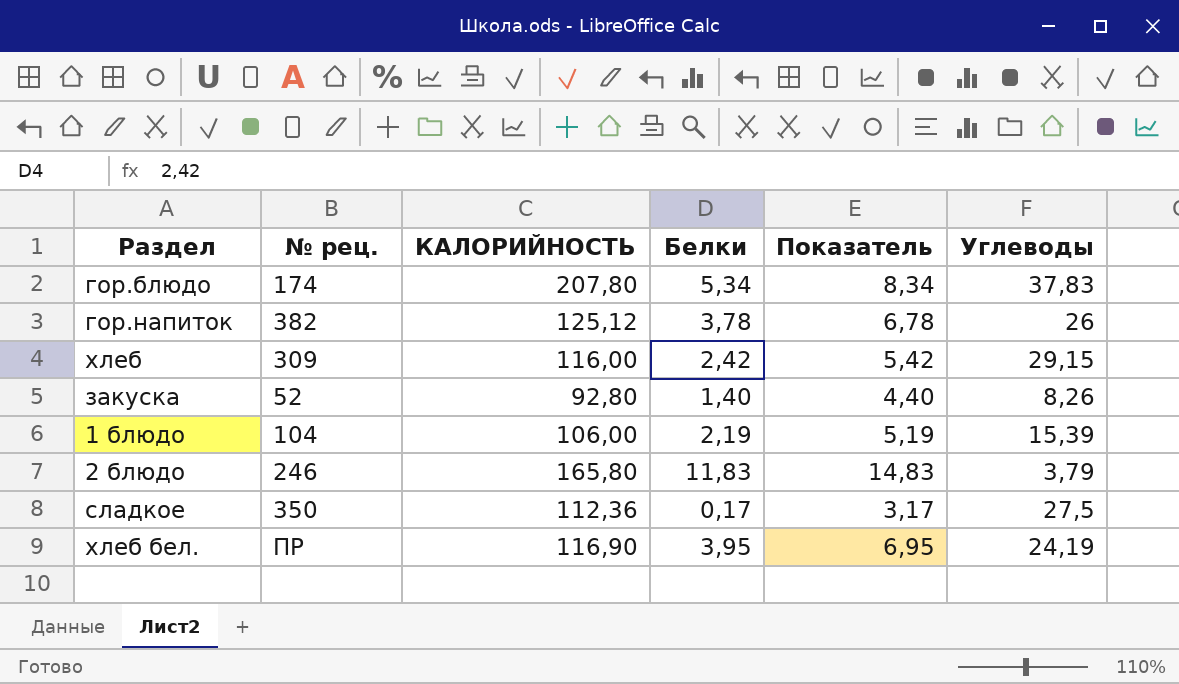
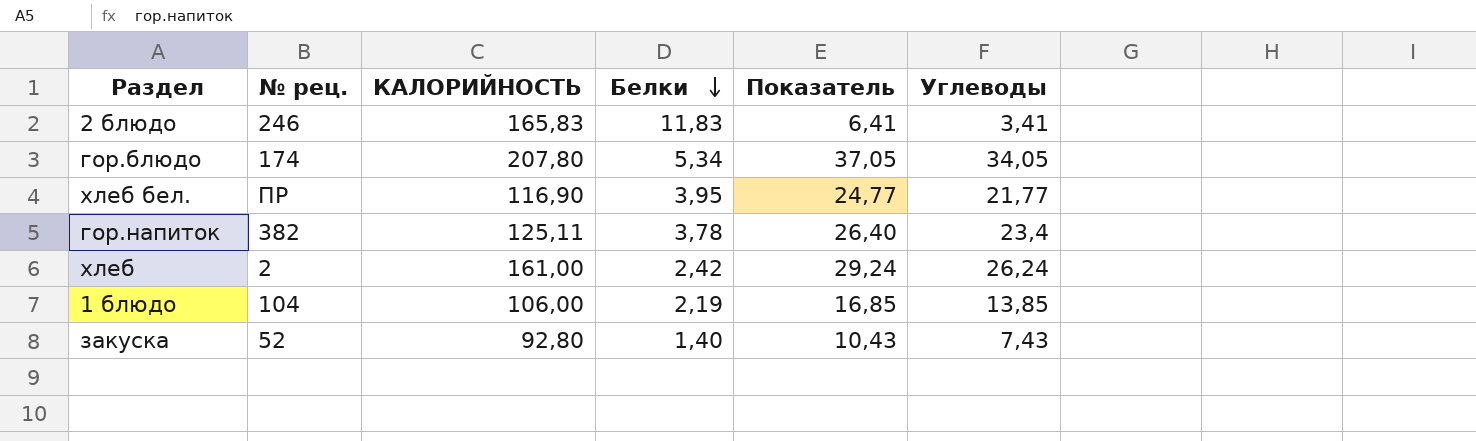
row order: none -> Белки descending
column Показатель | formula: [Белки] + 3 -> [Углеводы] + 3
row сладкое: 350 | 112,36 | 0,17 | 3,17 | 27,5 -> none
2 блюдо | КАЛОРИЙНОСТЬ: 165,80 -> 165,83
2 блюдо | Углеводы: 3,79 -> 3,41
гор.блюдо | Углеводы: 37,83 -> 34,05
хлеб бел. | Углеводы: 24,19 -> 21,77
гор.напиток | КАЛОРИЙНОСТЬ: 125,12 -> 125,11
гор.напиток | Углеводы: 26 -> 23,4
хлеб | № рец.: 309 -> 2
хлеб | КАЛОРИЙНОСТЬ: 116,00 -> 161,00
хлеб | Углеводы: 29,15 -> 26,24
1 блюдо | Углеводы: 15,39 -> 13,85
закуска | Углеводы: 8,26 -> 7,43

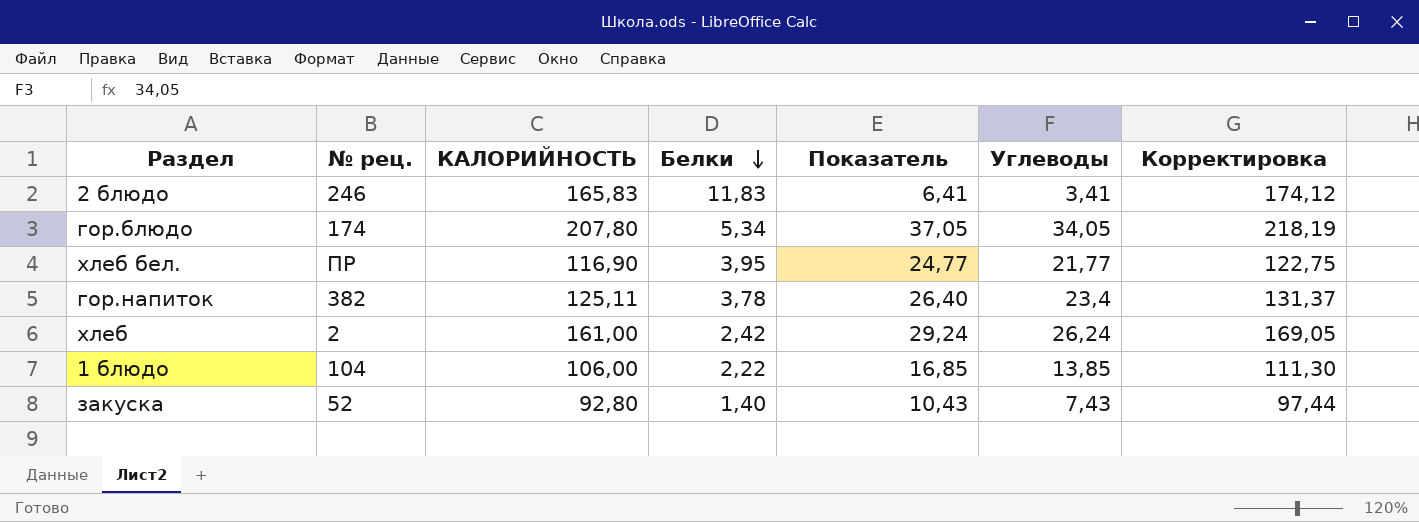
column Корректировка | formula: none -> [КАЛОРИЙНОСТЬ] * 1,05
1 блюдо | Белки: 2,19 -> 2,22

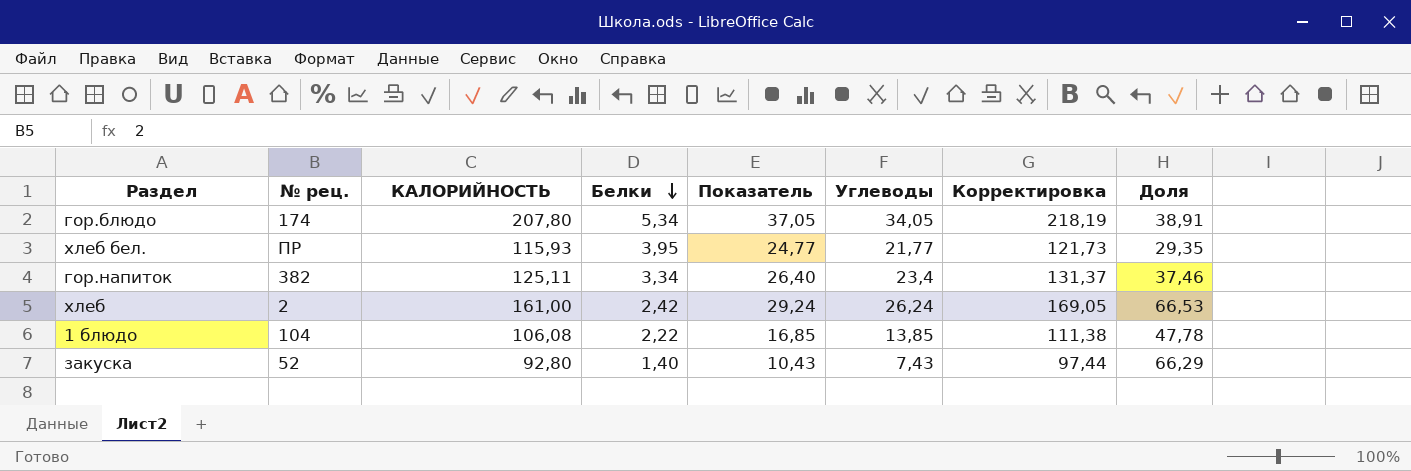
column Доля | formula: none -> [КАЛОРИЙНОСТЬ] / [Белки]
row 2 блюдо: 246 | 165,83 | 11,83 | 6,41 | 3,41 | 174,12 -> none
хлеб бел. | КАЛОРИЙНОСТЬ: 116,90 -> 115,93
хлеб бел. | Корректировка: 122,75 -> 121,73
гор.напиток | Белки: 3,78 -> 3,34
1 блюдо | КАЛОРИЙНОСТЬ: 106,00 -> 106,08
1 блюдо | Корректировка: 111,30 -> 111,38

